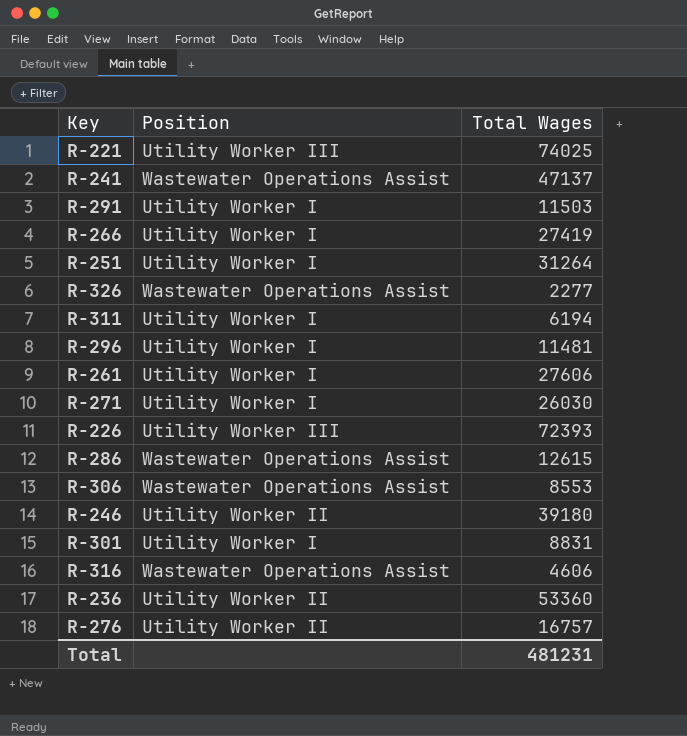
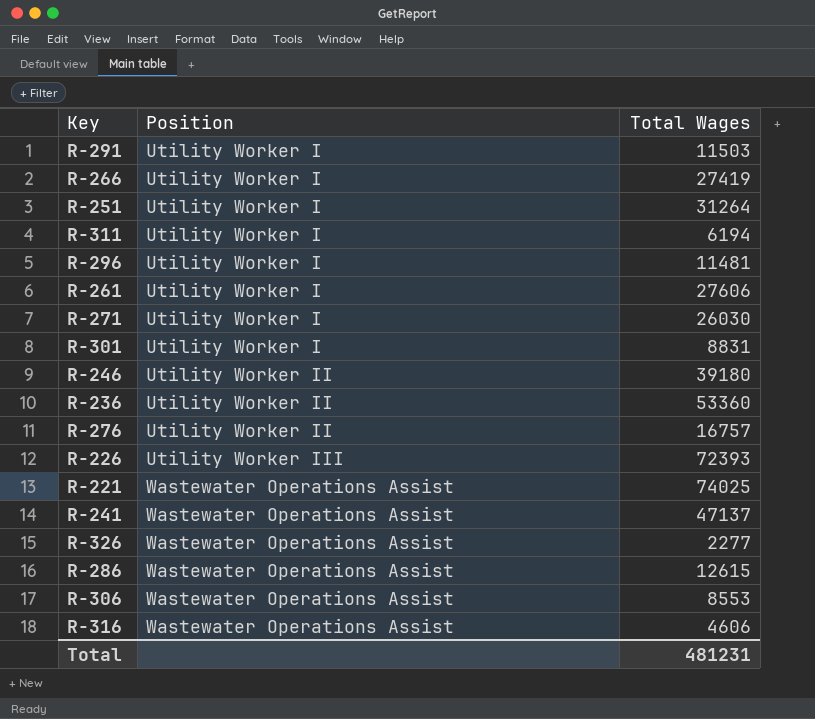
row order: none -> Position ascending
R-221 | Position: Utility Worker III -> Wastewater Operations Assist

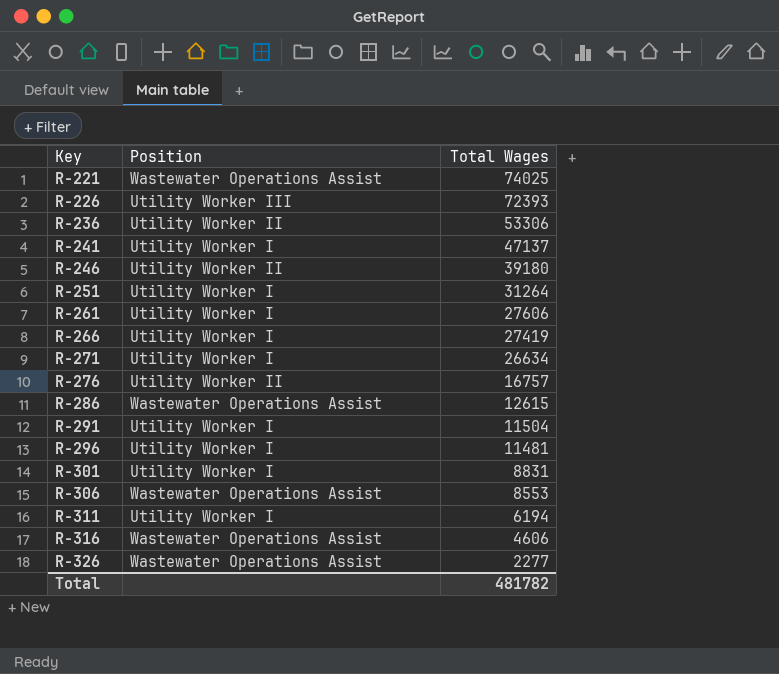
row order: Position ascending -> Key ascending
R-236 | Total Wages: 53360 -> 53306
R-241 | Position: Wastewater Operations Assist -> Utility Worker I
R-271 | Total Wages: 26030 -> 26634
R-291 | Total Wages: 11503 -> 11504
Total | Total Wages: 481231 -> 481782

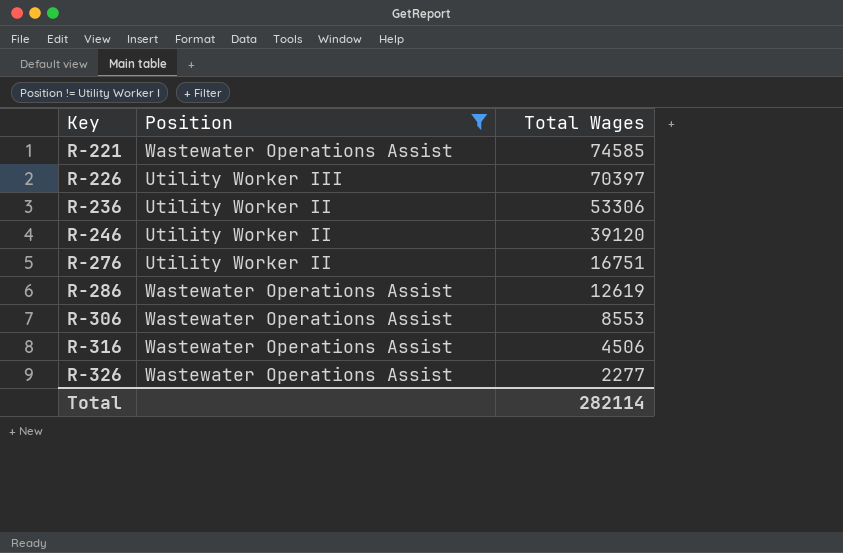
filter: none -> Position != Utility Worker I
R-221 | Total Wages: 74025 -> 74585
R-226 | Total Wages: 72393 -> 70397
R-246 | Total Wages: 39180 -> 39120
R-276 | Total Wages: 16757 -> 16751
R-286 | Total Wages: 12615 -> 12619
R-316 | Total Wages: 4606 -> 4506
Total | Total Wages: 481782 -> 282114

